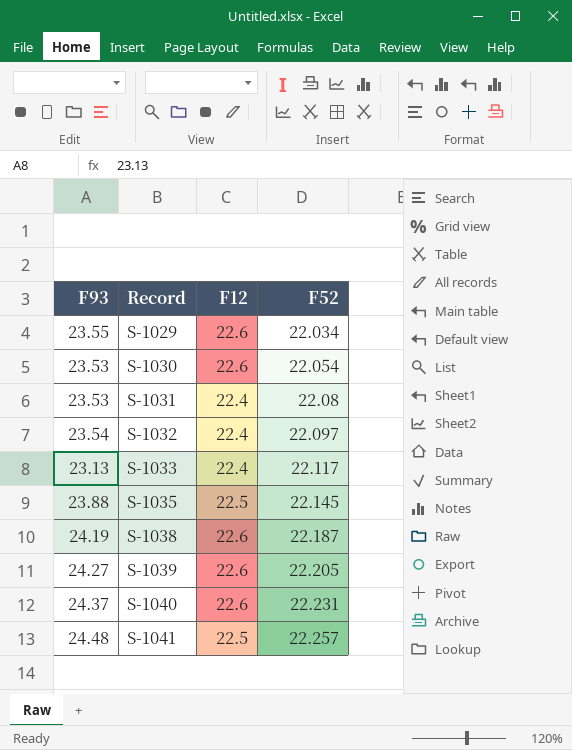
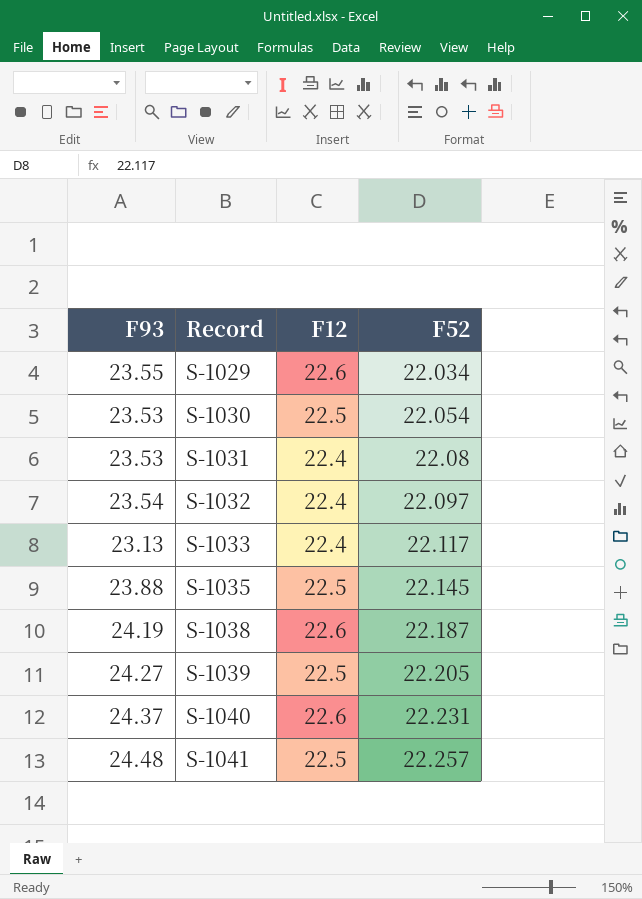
S-1030 | F12: 22.6 -> 22.5
S-1039 | F12: 22.6 -> 22.5

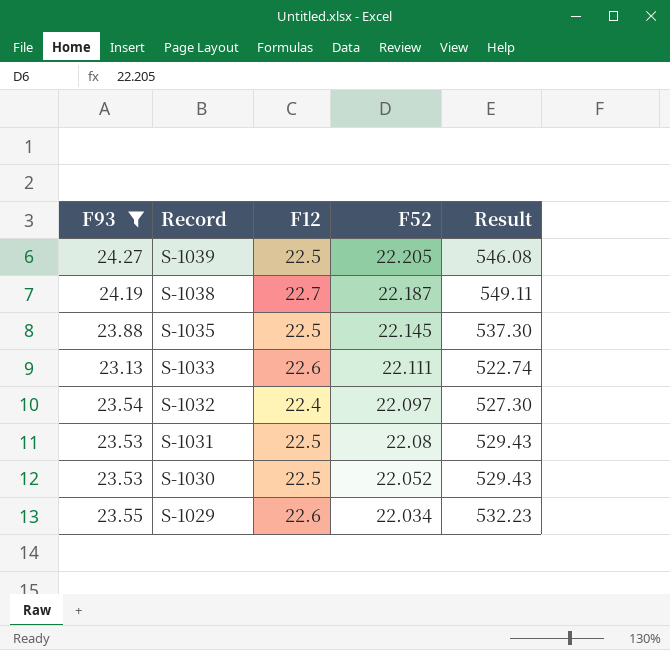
filter: none -> F93 <= 24.27
row order: Record ascending -> Record descending
column Result | formula: none -> [F93] * [F12]
S-1038 | F12: 22.6 -> 22.7
S-1033 | F12: 22.4 -> 22.6
S-1033 | F52: 22.117 -> 22.111
S-1031 | F12: 22.4 -> 22.5
S-1030 | F52: 22.054 -> 22.052

